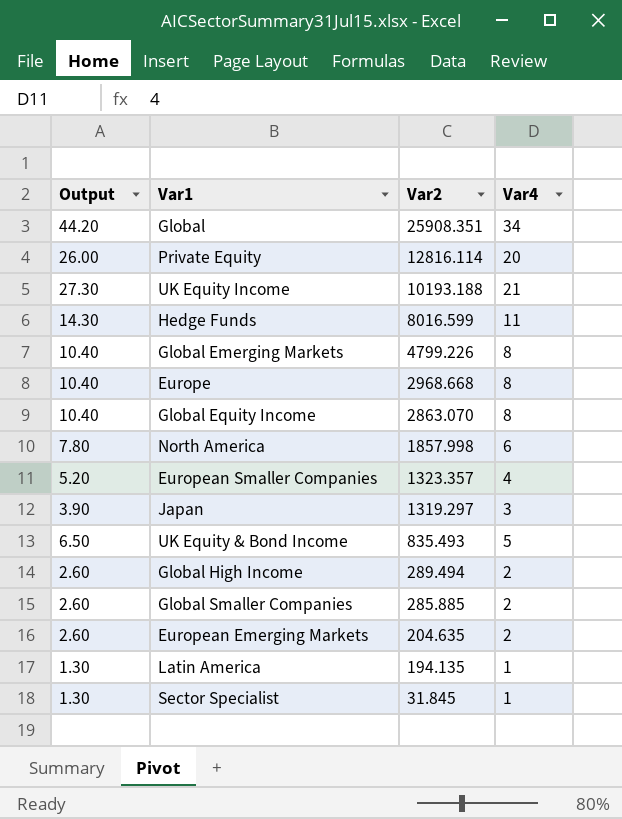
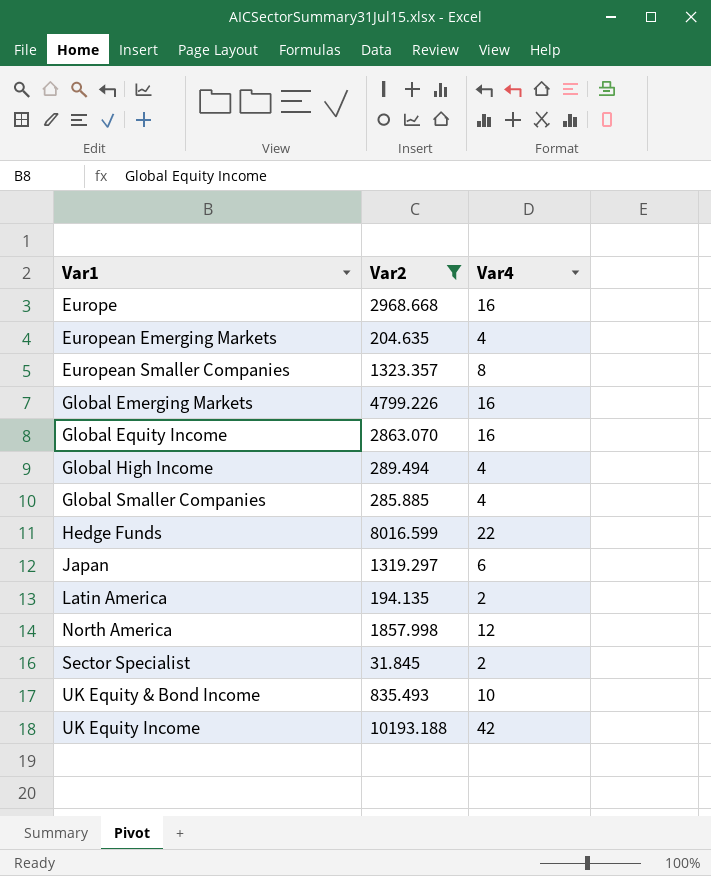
filter: none -> Var2 <= 10193.188
row order: Var2 descending -> Var1 ascending
column Output | formula: [Var4] * 1.3 -> none
Europe | Var4: 8 -> 16
European Emerging Markets | Var4: 2 -> 4
European Smaller Companies | Var4: 4 -> 8
Global Emerging Markets | Var4: 8 -> 16
Global Equity Income | Var4: 8 -> 16
Global High Income | Var4: 2 -> 4
Global Smaller Companies | Var4: 2 -> 4
Hedge Funds | Var4: 11 -> 22
Japan | Var4: 3 -> 6
Latin America | Var4: 1 -> 2
North America | Var4: 6 -> 12
Sector Specialist | Var4: 1 -> 2
UK Equity & Bond Income | Var4: 5 -> 10
UK Equity Income | Var4: 21 -> 42

